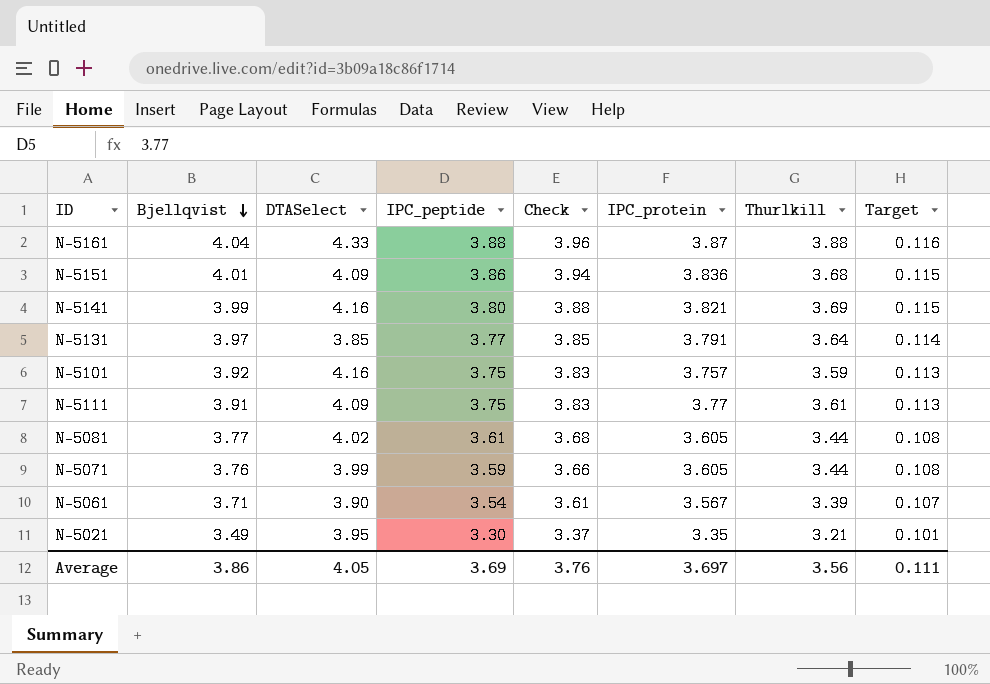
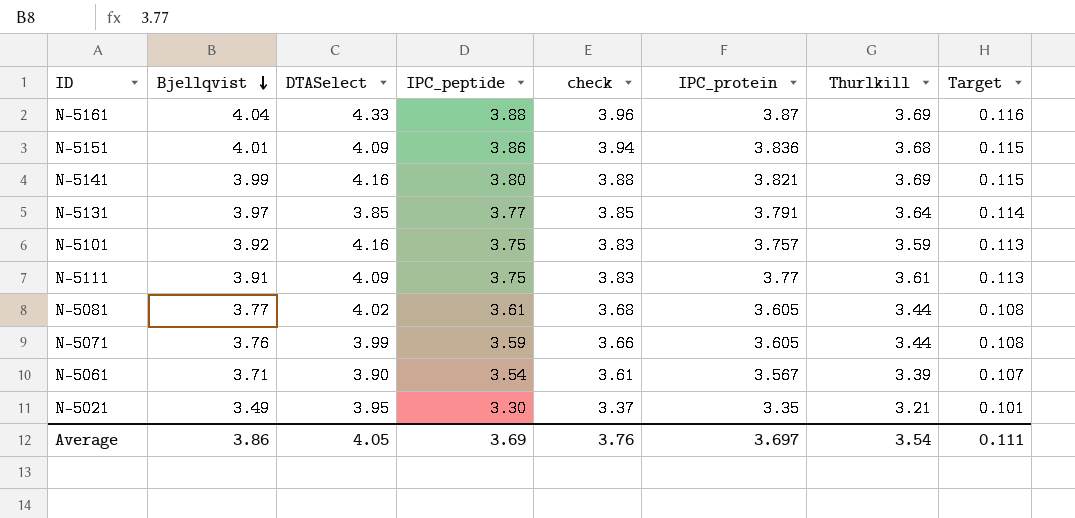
column name: Check -> check
N-5161 | Thurlkill: 3.88 -> 3.69
Average | Thurlkill: 3.56 -> 3.54

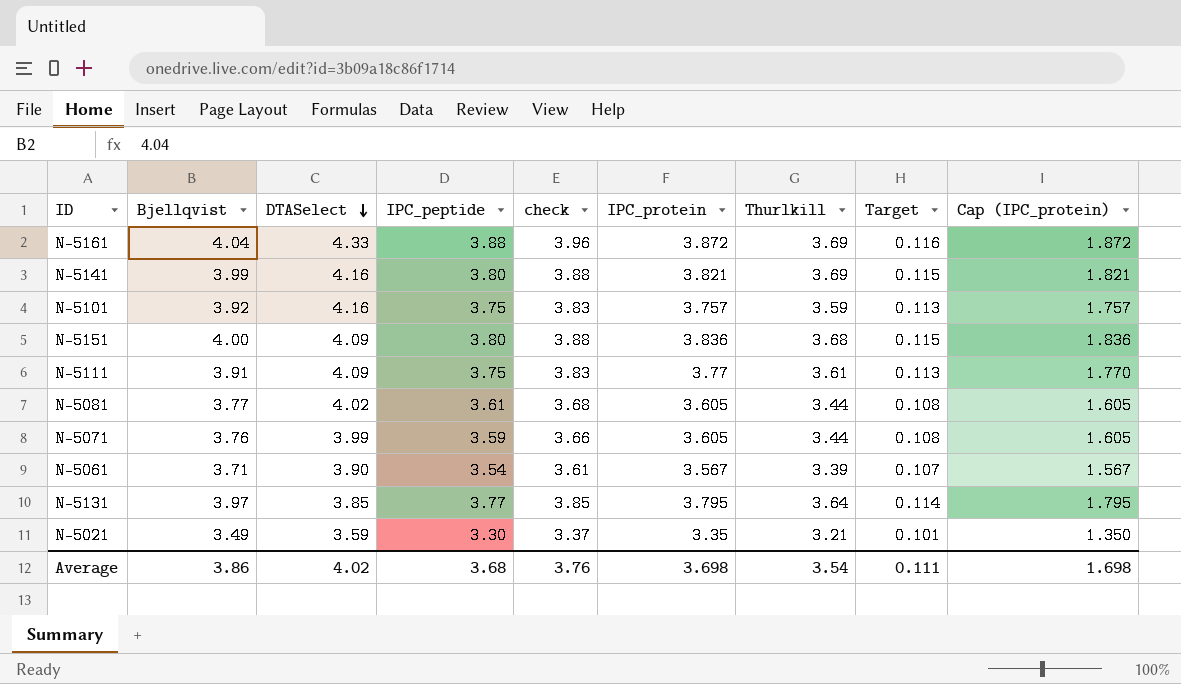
row order: Bjellqvist descending -> DTASelect descending
column Cap (IPC_protein) | formula: none -> [IPC_protein] - 2
N-5161 | IPC_protein: 3.87 -> 3.872
N-5151 | Bjellqvist: 4.01 -> 4.00
N-5151 | IPC_peptide: 3.86 -> 3.80
N-5151 | check: 3.94 -> 3.88
N-5131 | IPC_protein: 3.791 -> 3.795
N-5021 | DTASelect: 3.95 -> 3.59
Average | DTASelect: 4.05 -> 4.02
Average | IPC_peptide: 3.69 -> 3.68
Average | IPC_protein: 3.697 -> 3.698

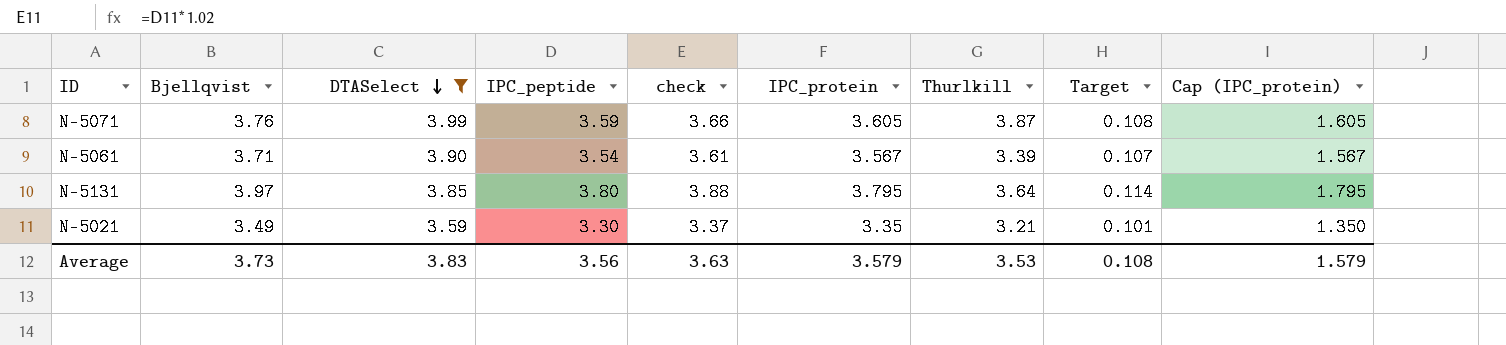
filter: none -> DTASelect <= 3.99
N-5071 | Thurlkill: 3.44 -> 3.87
N-5131 | IPC_peptide: 3.77 -> 3.80
N-5131 | check: 3.85 -> 3.88
Average | Bjellqvist: 3.86 -> 3.73
Average | DTASelect: 4.02 -> 3.83
Average | IPC_peptide: 3.68 -> 3.56
Average | check: 3.76 -> 3.63
Average | IPC_protein: 3.698 -> 3.579
Average | Thurlkill: 3.54 -> 3.53
Average | Target: 0.111 -> 0.108
Average | Cap (IPC_protein): 1.698 -> 1.579

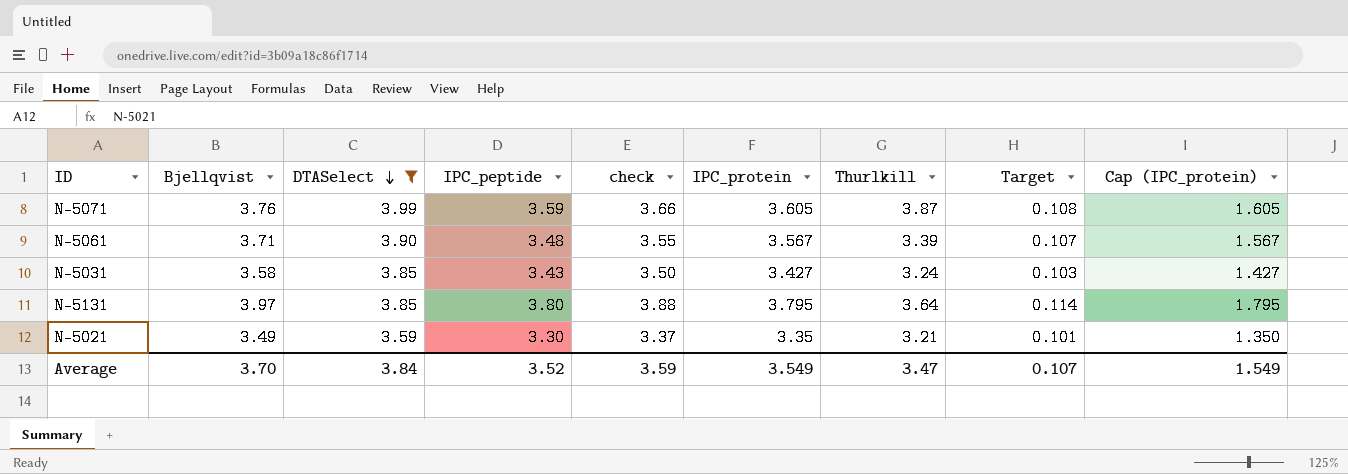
N-5061 | IPC_peptide: 3.54 -> 3.48
N-5061 | check: 3.61 -> 3.55
row N-5031: none -> 3.58 | 3.85 | 3.43 | 3.50 | 3.427 | 3.24 | 0.103 | 1.427
Average | Bjellqvist: 3.73 -> 3.70
Average | DTASelect: 3.83 -> 3.84
Average | IPC_peptide: 3.56 -> 3.52
Average | check: 3.63 -> 3.59
Average | IPC_protein: 3.579 -> 3.549
Average | Thurlkill: 3.53 -> 3.47
Average | Target: 0.108 -> 0.107
Average | Cap (IPC_protein): 1.579 -> 1.549

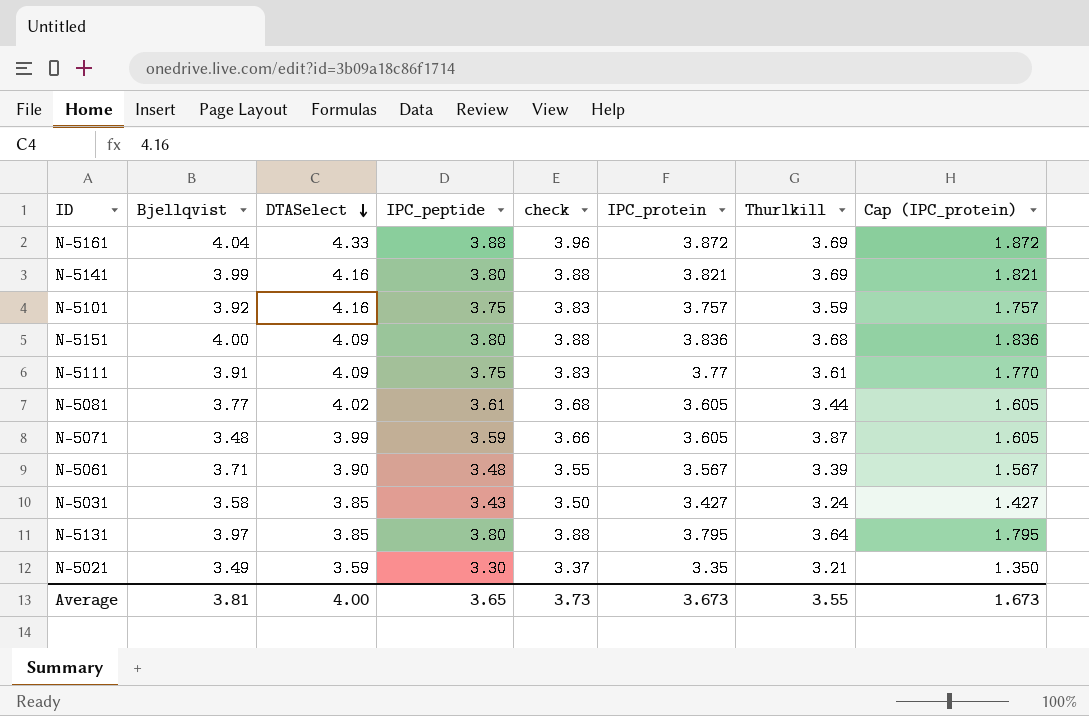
filter: DTASelect <= 3.99 -> none
column Target | formula: [IPC_protein] * 0.03 -> none
N-5071 | Bjellqvist: 3.76 -> 3.48
Average | Bjellqvist: 3.70 -> 3.81
Average | DTASelect: 3.84 -> 4.00
Average | IPC_peptide: 3.52 -> 3.65
Average | check: 3.59 -> 3.73
Average | IPC_protein: 3.549 -> 3.673
Average | Thurlkill: 3.47 -> 3.55
Average | Cap (IPC_protein): 1.549 -> 1.673

